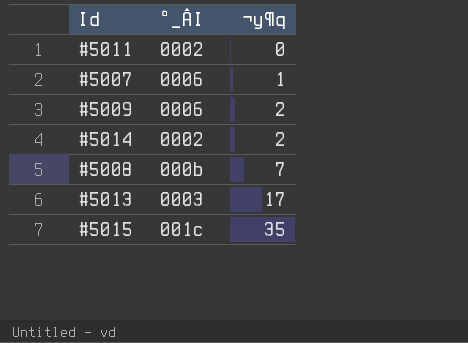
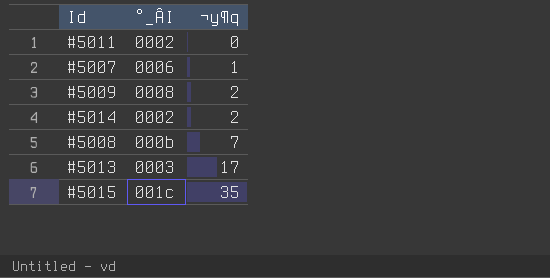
#5009 | °_ÂI: 0006 -> 0008

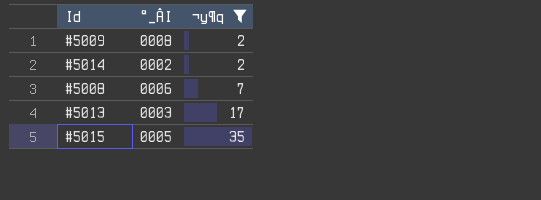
filter: none -> ¬y¶q >= 2
#5008 | °_ÂI: 000b -> 0006
#5015 | °_ÂI: 001c -> 0005

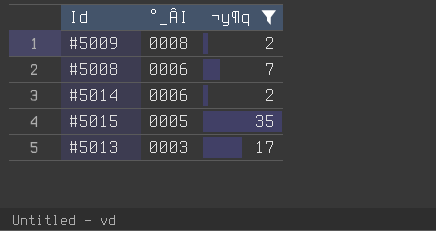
row order: ¬y¶q ascending -> °_ÂI descending
#5014 | °_ÂI: 0002 -> 0006

